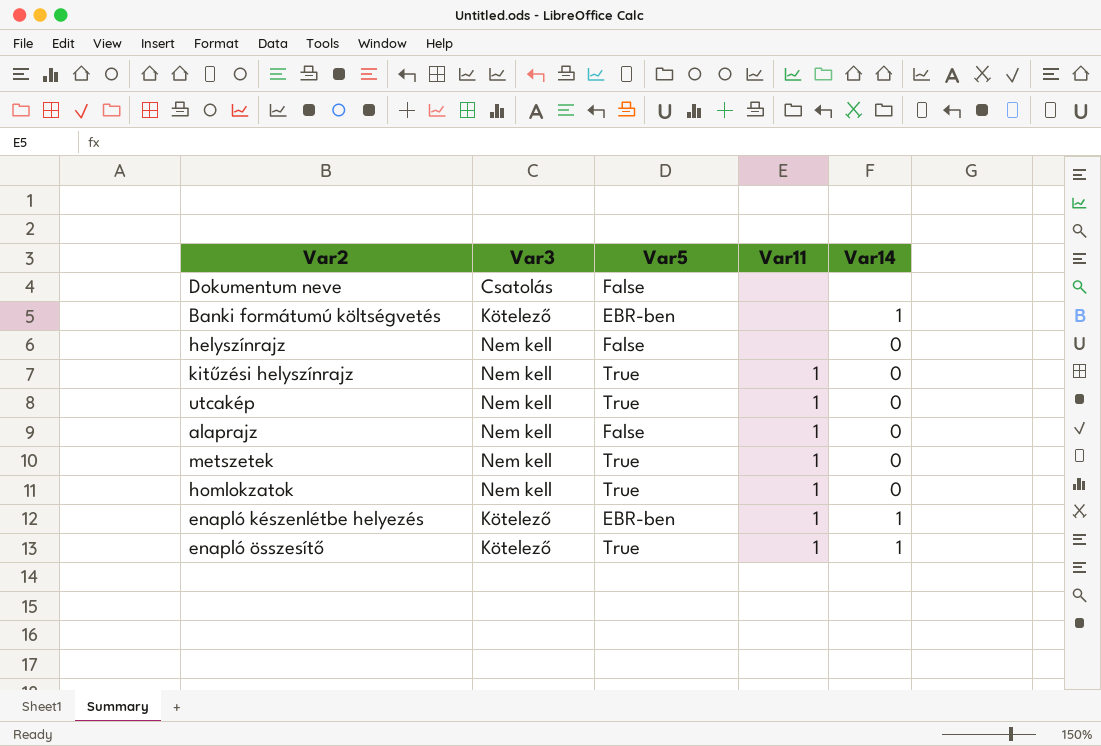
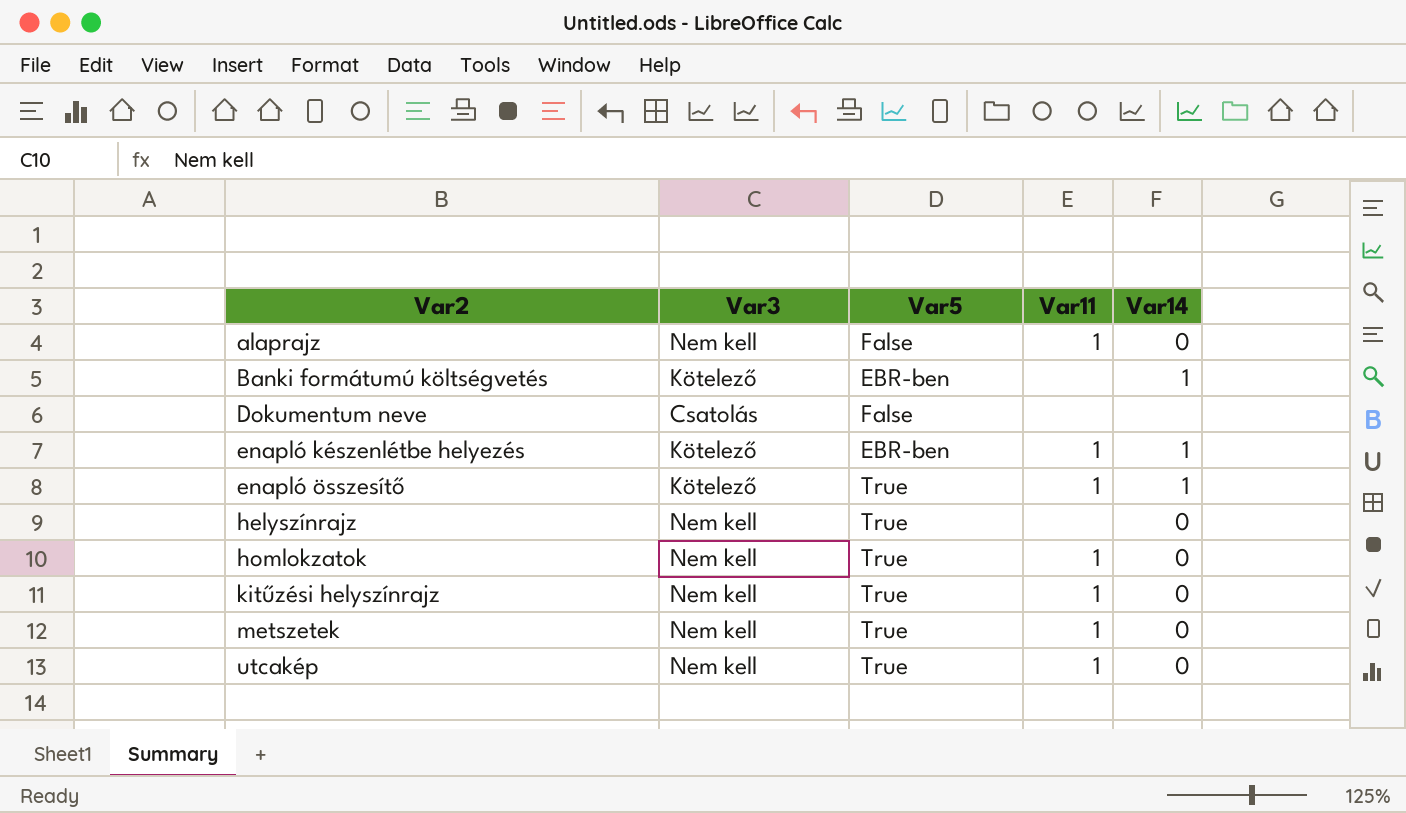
row order: none -> Var2 ascending
helyszínrajz | Var5: False -> True

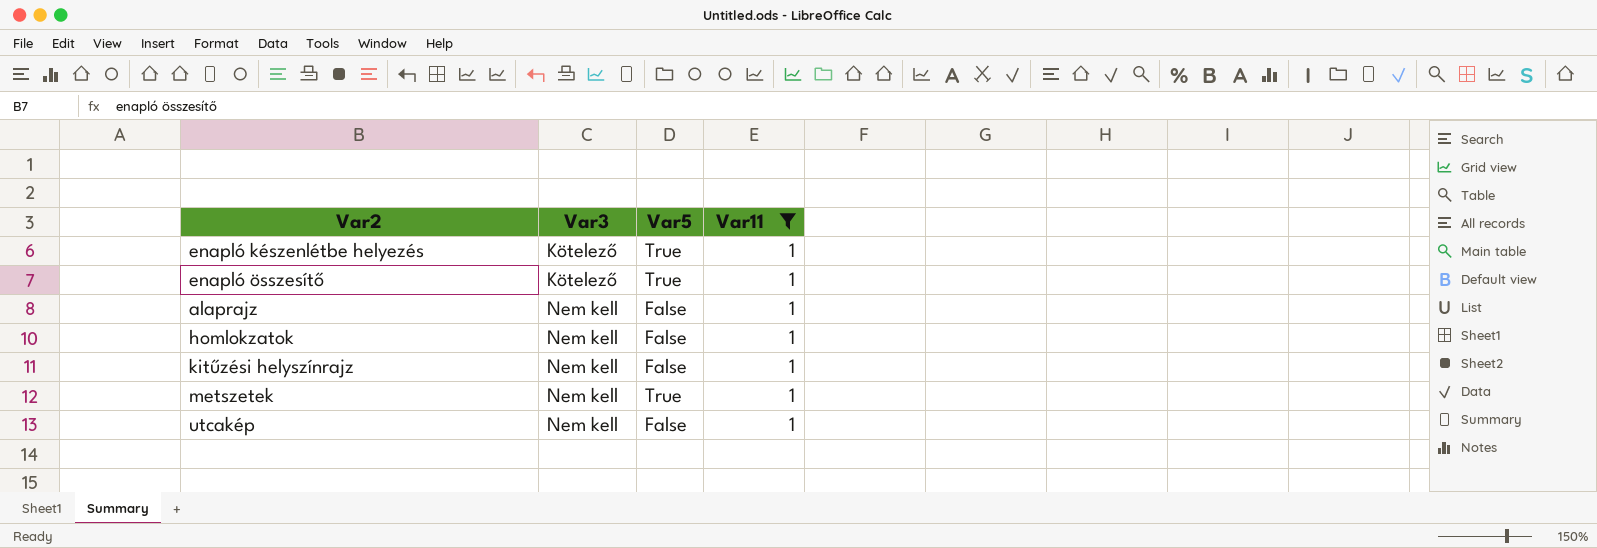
filter: none -> Var11 = 1
row order: Var2 ascending -> Var3 ascending
column Var14 | position: 5 -> none
enapló készenlétbe helyezés | Var5: EBR-ben -> True
homlokzatok | Var5: True -> False
kitűzési helyszínrajz | Var5: True -> False
utcakép | Var5: True -> False

